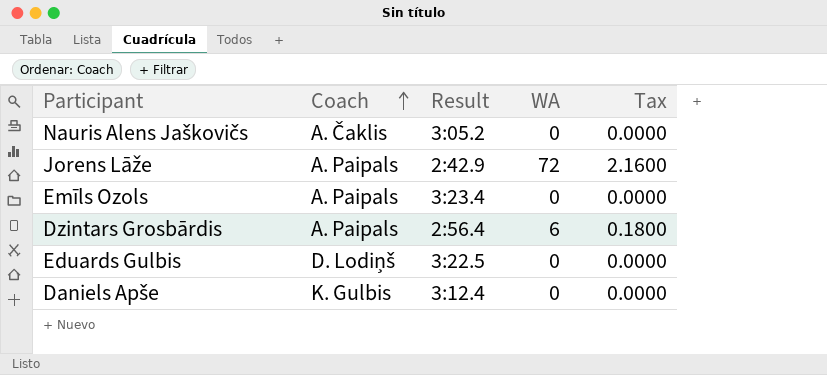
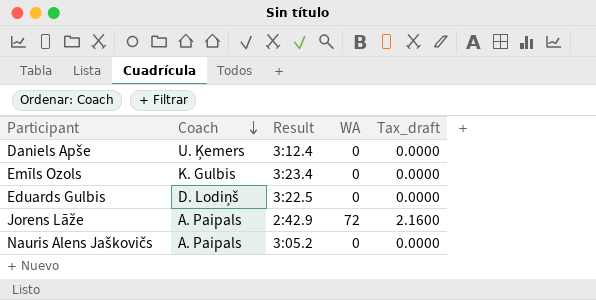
row order: Coach ascending -> Coach descending
column name: Tax -> Tax_draft
row Dzintars Grosbārdis: A. Paipals | 2:56.4 | 6 | 0.1800 -> none
Daniels Apše | Coach: K. Gulbis -> U. Ķemers
Emīls Ozols | Coach: A. Paipals -> K. Gulbis
Nauris Alens Jaškovičs | Coach: A. Čaklis -> A. Paipals

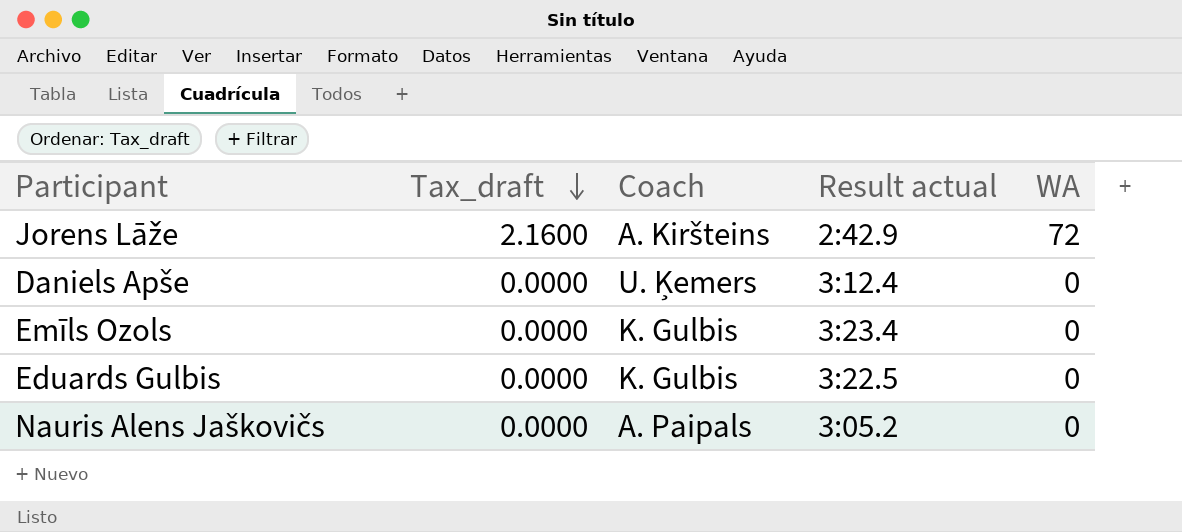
row order: Coach descending -> Tax_draft descending
column Tax_draft | position: 5 -> 2
column name: Result -> Result actual
Jorens Lāže | Coach: A. Paipals -> A. Kiršteins
Eduards Gulbis | Coach: D. Lodiņš -> K. Gulbis

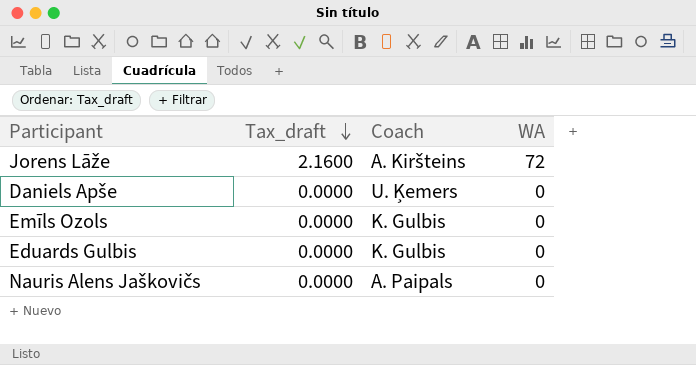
column Result actual | position: 4 -> none

